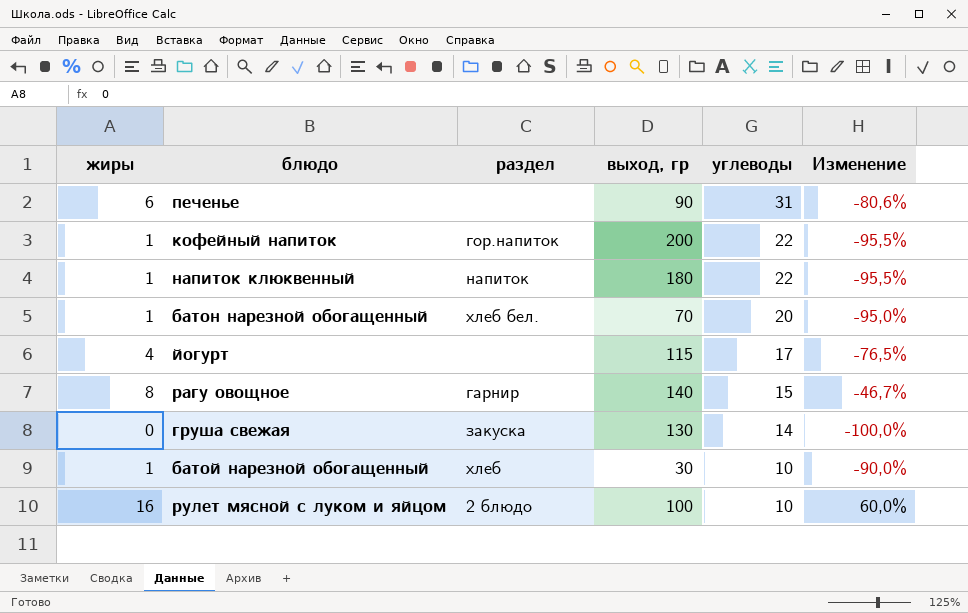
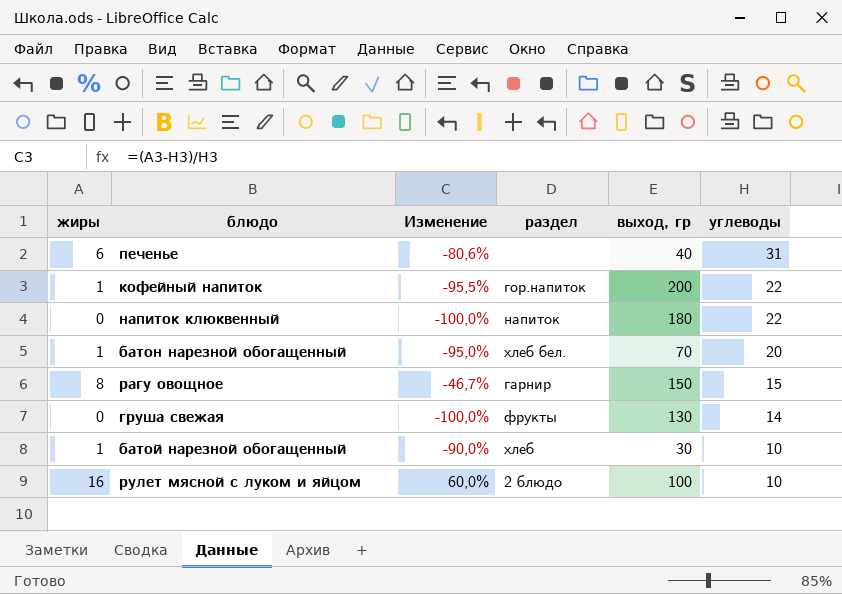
column Изменение | position: 6 -> 3
row йогурт: 4 | none | 115 | 17 | -76,5% -> none
печенье | выход, гр: 90 -> 40
напиток клюквенный | жиры: 1 -> 0
напиток клюквенный | Изменение: -95,5% -> -100,0%
рагу овощное | выход, гр: 140 -> 150
груша свежая | раздел: закуска -> фрукты

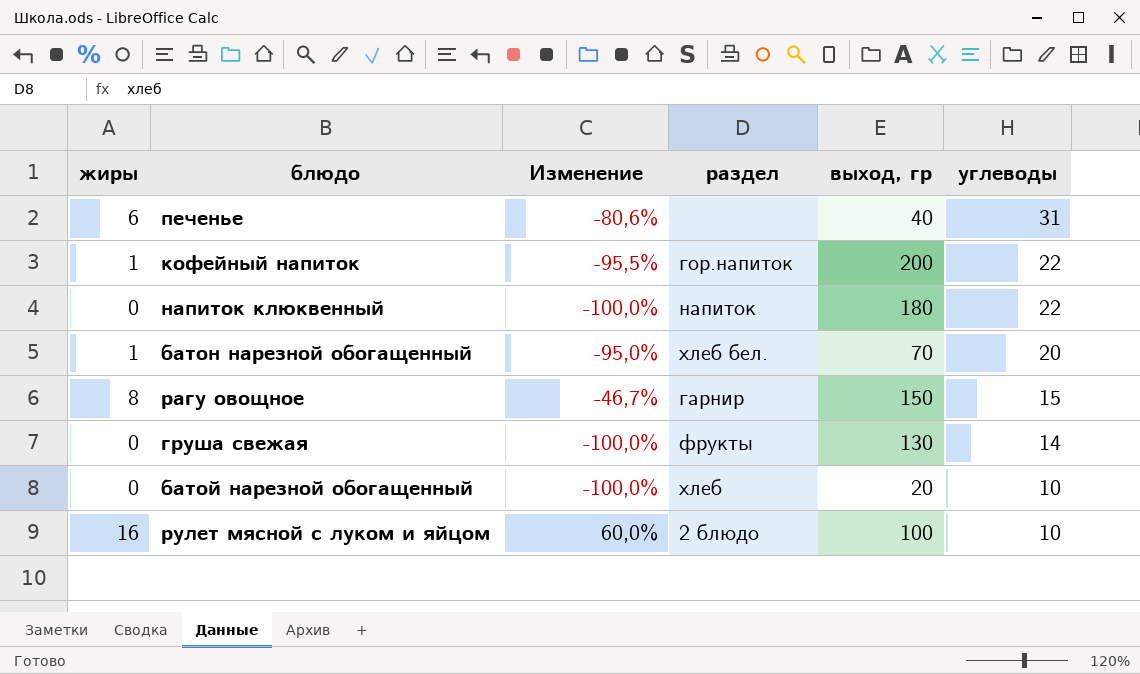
батой нарезной обогащенный | жиры: 1 -> 0
батой нарезной обогащенный | Изменение: -90,0% -> -100,0%
батой нарезной обогащенный | выход, гр: 30 -> 20

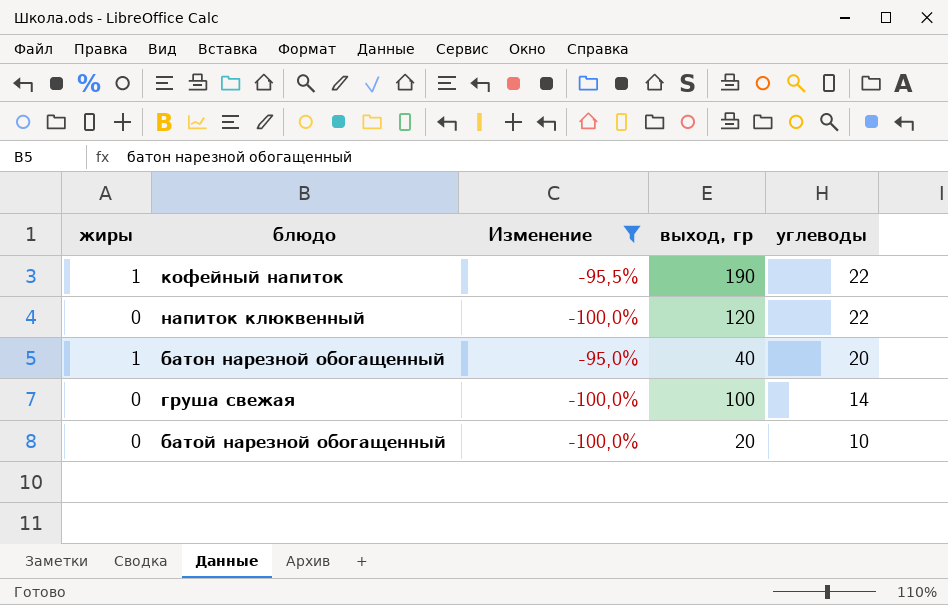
filter: none -> Изменение <= -95,0%
column раздел | position: 4 -> none
кофейный напиток | выход, гр: 200 -> 190
напиток клюквенный | выход, гр: 180 -> 120
батон нарезной обогащенный | выход, гр: 70 -> 40
груша свежая | выход, гр: 130 -> 100

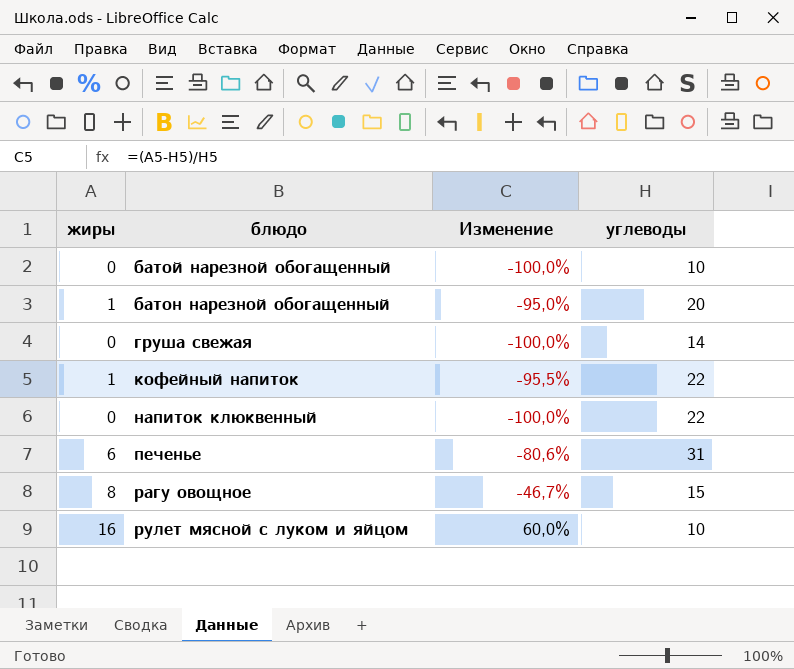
filter: Изменение <= -95,0% -> none
row order: углеводы descending -> блюдо ascending
column выход, гр | position: 4 -> none

